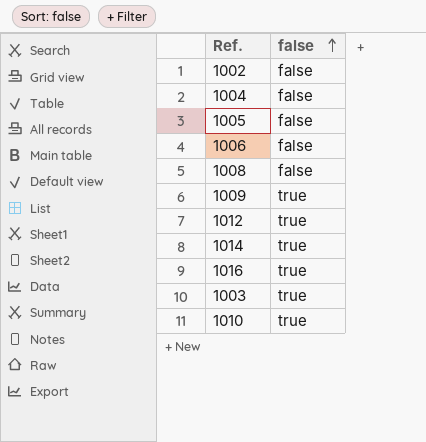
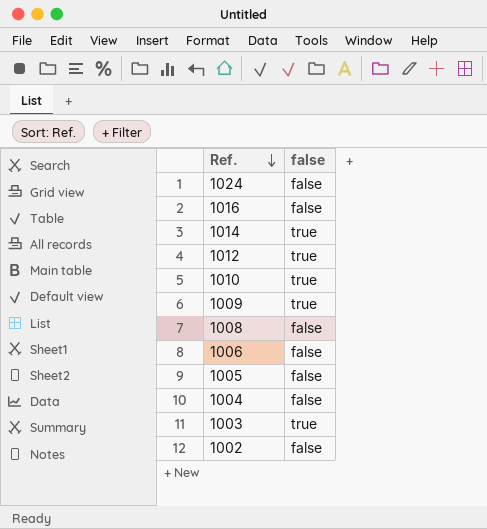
row order: false ascending -> Ref. descending
row 1024: none -> false
1016 | false: true -> false

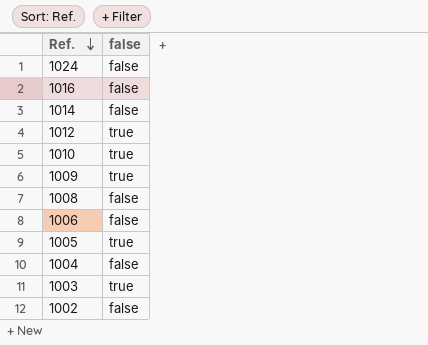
1014 | false: true -> false
1005 | false: false -> true

